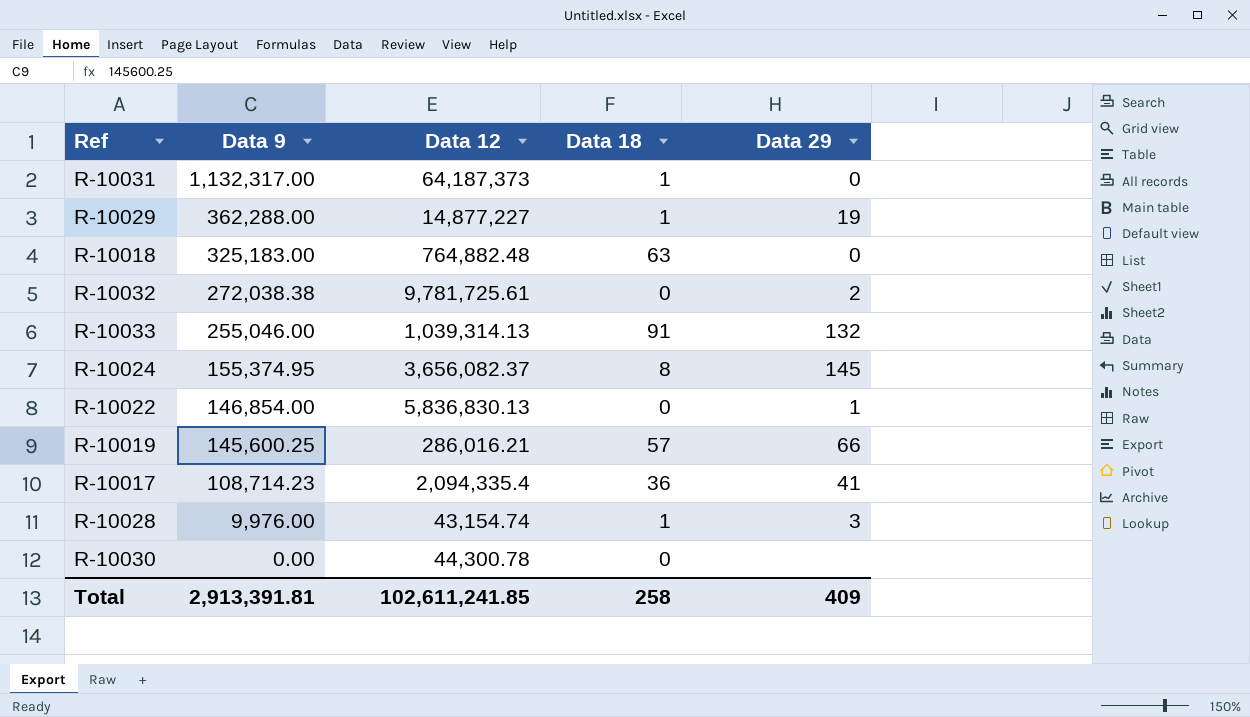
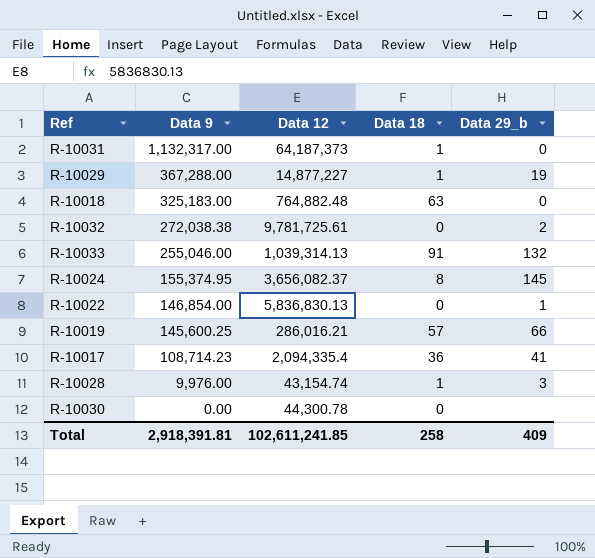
column name: Data 29 -> Data 29_b
R-10029 | Data 9: 362,288.00 -> 367,288.00
Total | Data 9: 2,913,391.81 -> 2,918,391.81

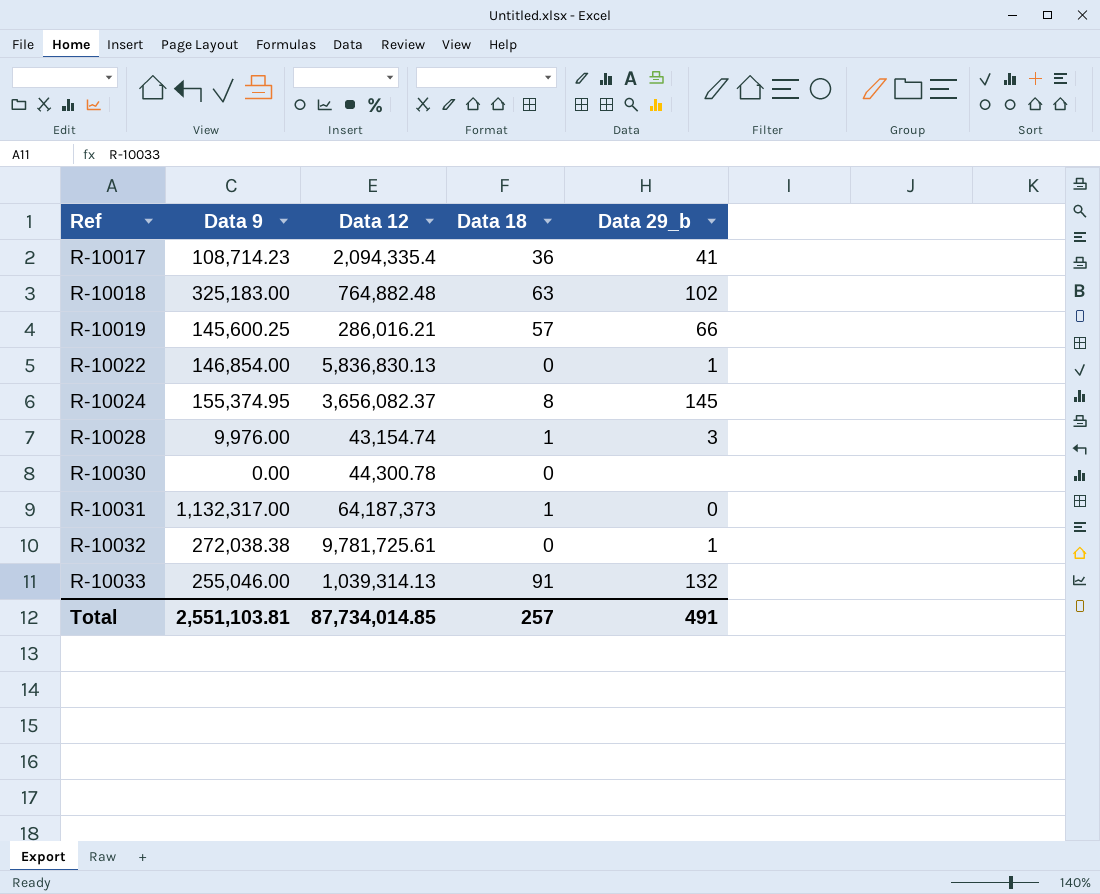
row order: Data 9 descending -> Ref ascending
row R-10029: 367,288.00 | 14,877,227 | 1 | 19 -> none
R-10018 | Data 29_b: 0 -> 102
R-10032 | Data 29_b: 2 -> 1
Total | Data 9: 2,918,391.81 -> 2,551,103.81
Total | Data 12: 102,611,241.85 -> 87,734,014.85
Total | Data 18: 258 -> 257
Total | Data 29_b: 409 -> 491

